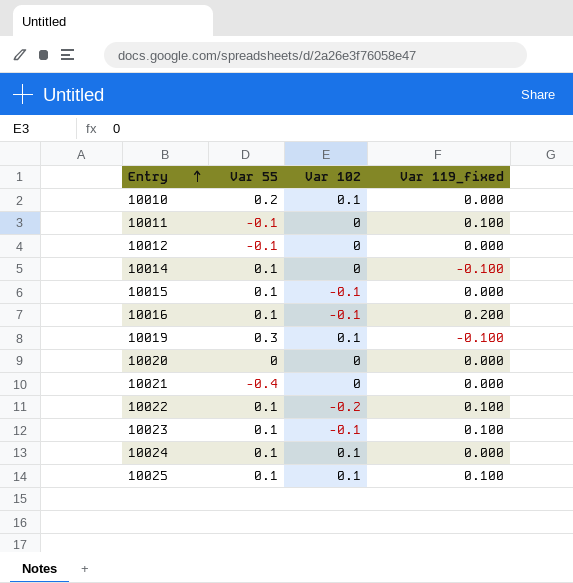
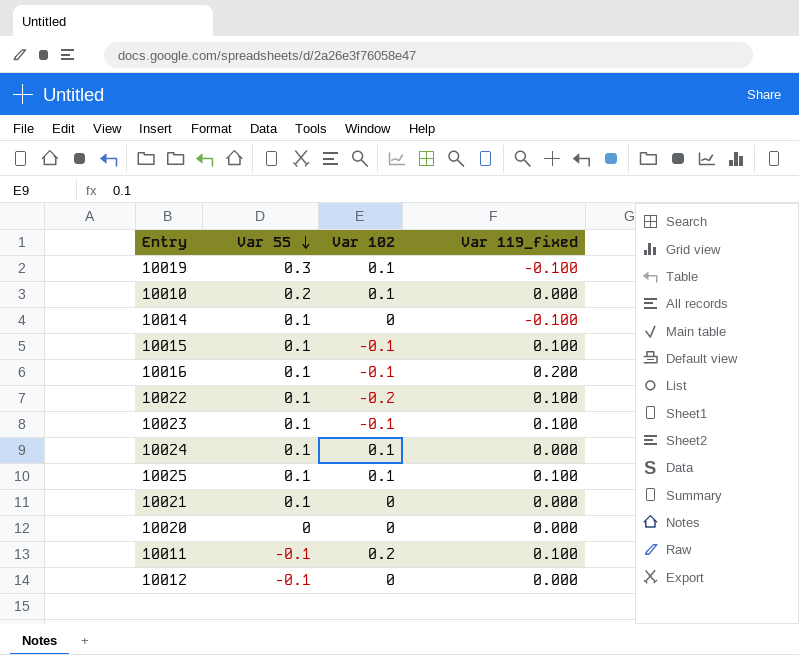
row order: Entry ascending -> Var 55 descending
10015 | Var 119_fixed: 0.000 -> 0.100
10021 | Var 55: -0.4 -> 0.1
10011 | Var 102: 0 -> 0.2

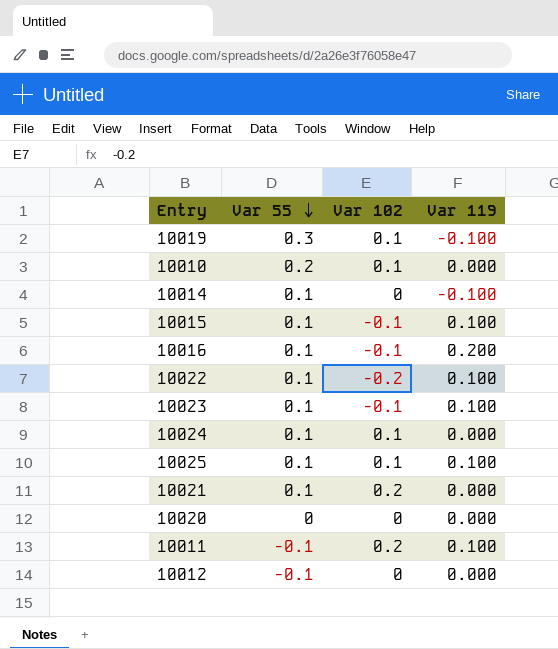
column name: Var 119_fixed -> Var 119
10021 | Var 102: 0 -> 0.2

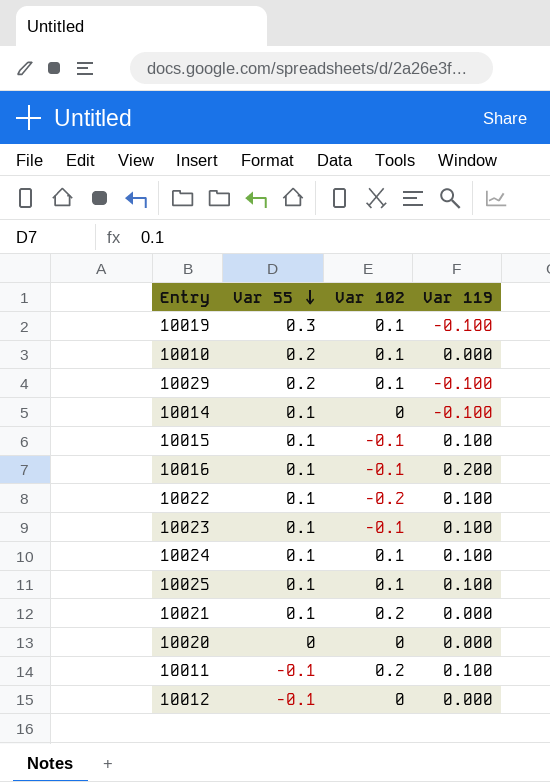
row 10029: none -> 0.2 | 0.1 | -0.100
10024 | Var 119: 0.000 -> 0.100

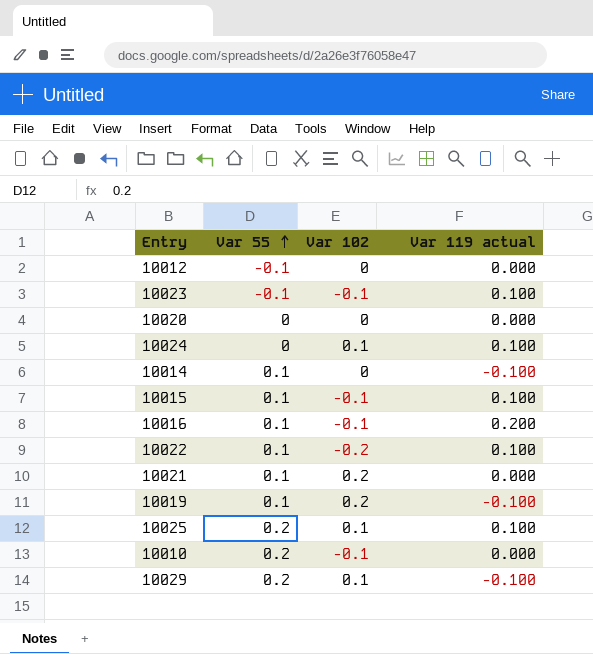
row order: Var 55 descending -> Var 55 ascending
column name: Var 119 -> Var 119 actual
row 10011: -0.1 | 0.2 | 0.100 -> none
10023 | Var 55: 0.1 -> -0.1
10024 | Var 55: 0.1 -> 0
10019 | Var 55: 0.3 -> 0.1
10019 | Var 102: 0.1 -> 0.2
10025 | Var 55: 0.1 -> 0.2
10010 | Var 102: 0.1 -> -0.1

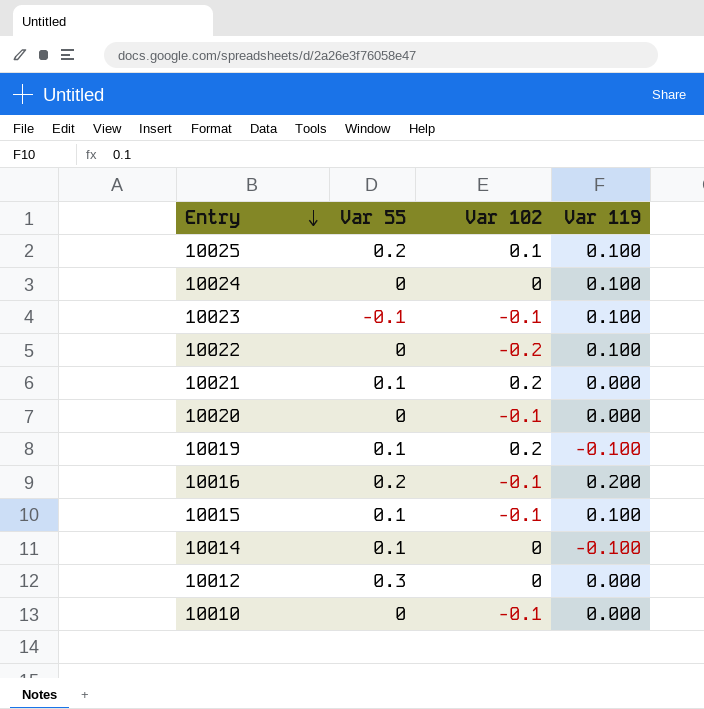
row order: Var 55 ascending -> Entry descending
column name: Var 119 actual -> Var 119
row 10029: 0.2 | 0.1 | -0.100 -> none
10024 | Var 102: 0.1 -> 0
10022 | Var 55: 0.1 -> 0
10020 | Var 102: 0 -> -0.1
10016 | Var 55: 0.1 -> 0.2
10012 | Var 55: -0.1 -> 0.3
10010 | Var 55: 0.2 -> 0

